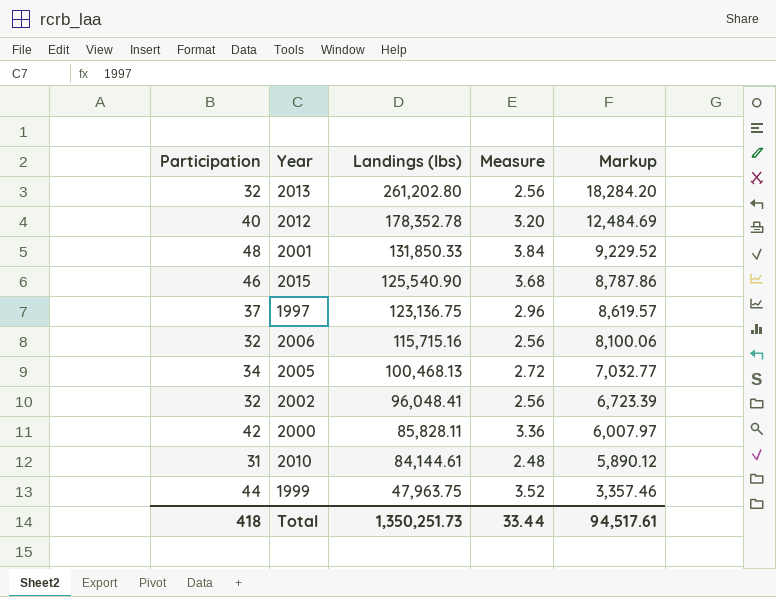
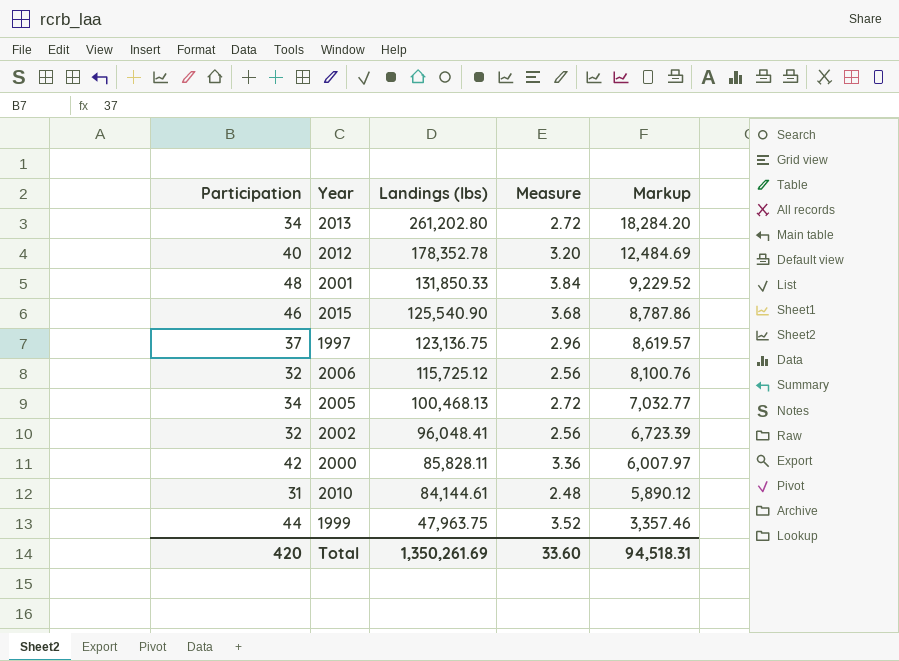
2013 | Participation: 32 -> 34
2013 | Measure: 2.56 -> 2.72
2006 | Landings (lbs): 115,715.16 -> 115,725.12
2006 | Markup: 8,100.06 -> 8,100.76
Total | Participation: 418 -> 420
Total | Landings (lbs): 1,350,251.73 -> 1,350,261.69
Total | Measure: 33.44 -> 33.60
Total | Markup: 94,517.61 -> 94,518.31

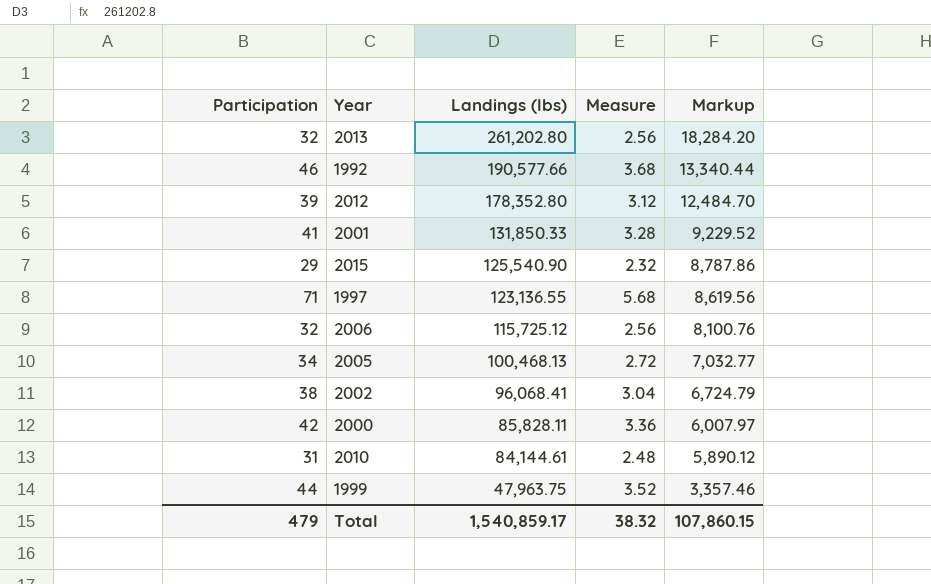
2013 | Participation: 34 -> 32
2013 | Measure: 2.72 -> 2.56
row 1992: none -> 46 | 190,577.66 | 3.68 | 13,340.44
2012 | Participation: 40 -> 39
2012 | Landings (lbs): 178,352.78 -> 178,352.80
2012 | Measure: 3.20 -> 3.12
2012 | Markup: 12,484.69 -> 12,484.70
2001 | Participation: 48 -> 41
2001 | Measure: 3.84 -> 3.28
2015 | Participation: 46 -> 29
2015 | Measure: 3.68 -> 2.32
1997 | Participation: 37 -> 71
1997 | Landings (lbs): 123,136.75 -> 123,136.55
1997 | Measure: 2.96 -> 5.68
1997 | Markup: 8,619.57 -> 8,619.56
2002 | Participation: 32 -> 38
2002 | Landings (lbs): 96,048.41 -> 96,068.41
2002 | Measure: 2.56 -> 3.04
2002 | Markup: 6,723.39 -> 6,724.79
Total | Participation: 420 -> 479
Total | Landings (lbs): 1,350,261.69 -> 1,540,859.17
Total | Measure: 33.60 -> 38.32
Total | Markup: 94,518.31 -> 107,860.15

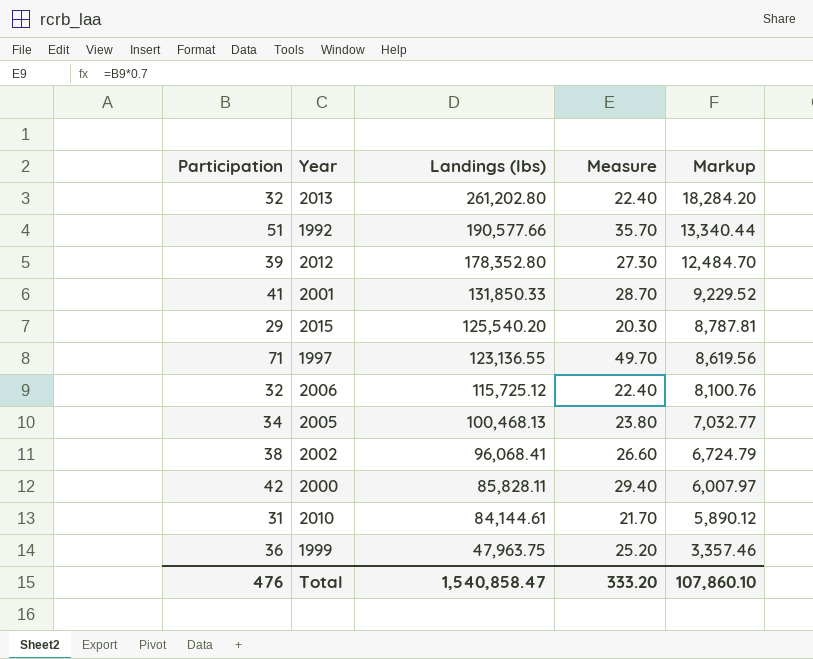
column Measure | formula: [Participation] * 0.08 -> [Participation] * 0.7
1992 | Participation: 46 -> 51
2015 | Landings (lbs): 125,540.90 -> 125,540.20
2015 | Markup: 8,787.86 -> 8,787.81
1999 | Participation: 44 -> 36
Total | Participation: 479 -> 476
Total | Landings (lbs): 1,540,859.17 -> 1,540,858.47
Total | Measure: 38.32 -> 333.20
Total | Markup: 107,860.15 -> 107,860.10

